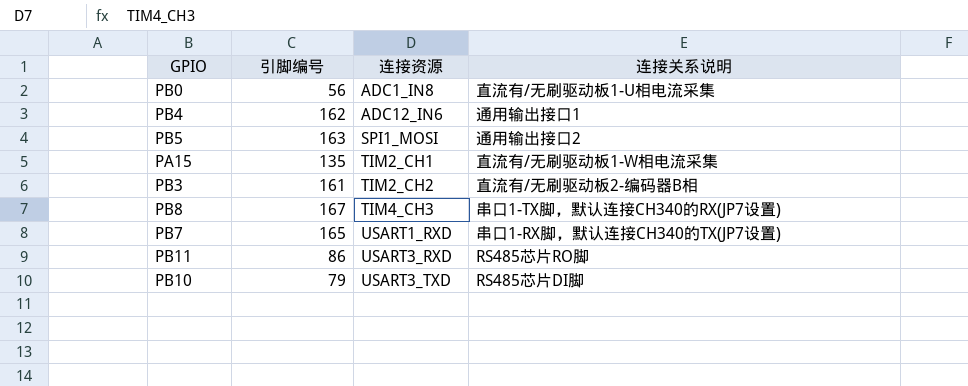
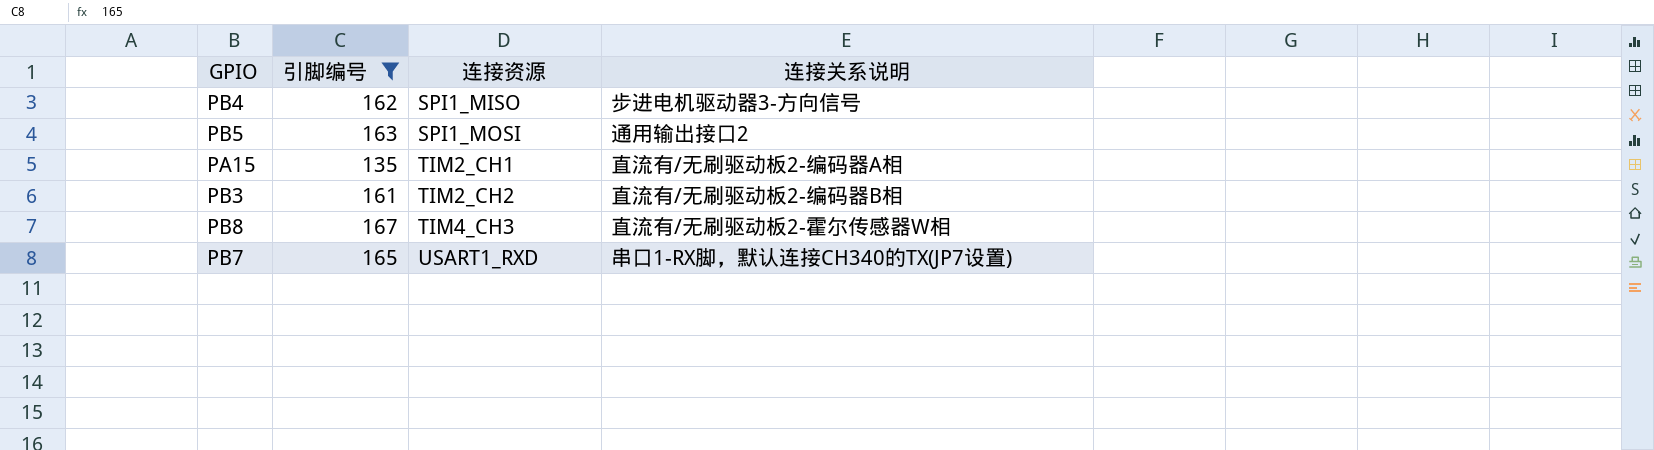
filter: none -> 引脚编号 >= 135
PB4 | 连接资源: ADC12_IN6 -> SPI1_MISO
PB4 | 连接关系说明: 通用输出接口1 -> 步进电机驱动器3-方向信号
PA15 | 连接关系说明: 直流有/无刷驱动板1-W相电流采集 -> 直流有/无刷驱动板2-编码器A相
PB8 | 连接关系说明: 串口1-TX脚，默认连接CH340的RX(JP7设置) -> 直流有/无刷驱动板2-霍尔传感器W相

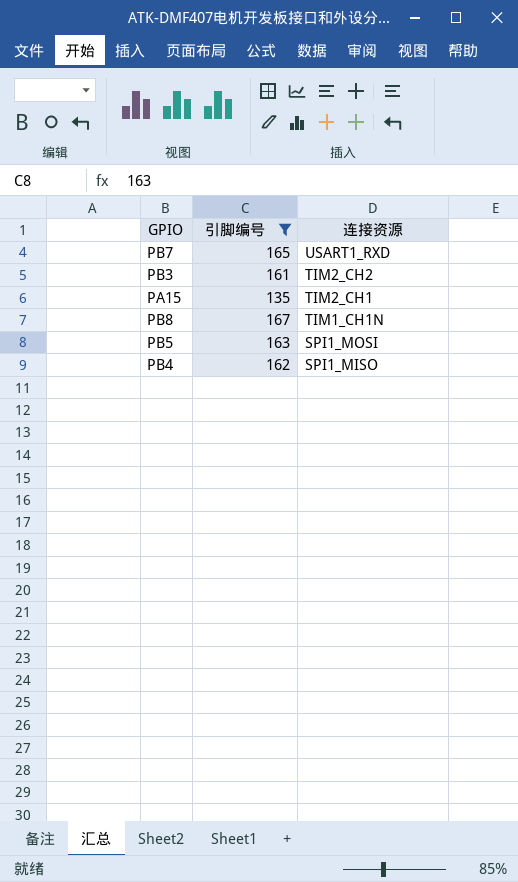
row order: 连接资源 ascending -> 连接资源 descending
column 连接关系说明 | position: 4 -> none
PB8 | 连接资源: TIM4_CH3 -> TIM1_CH1N

